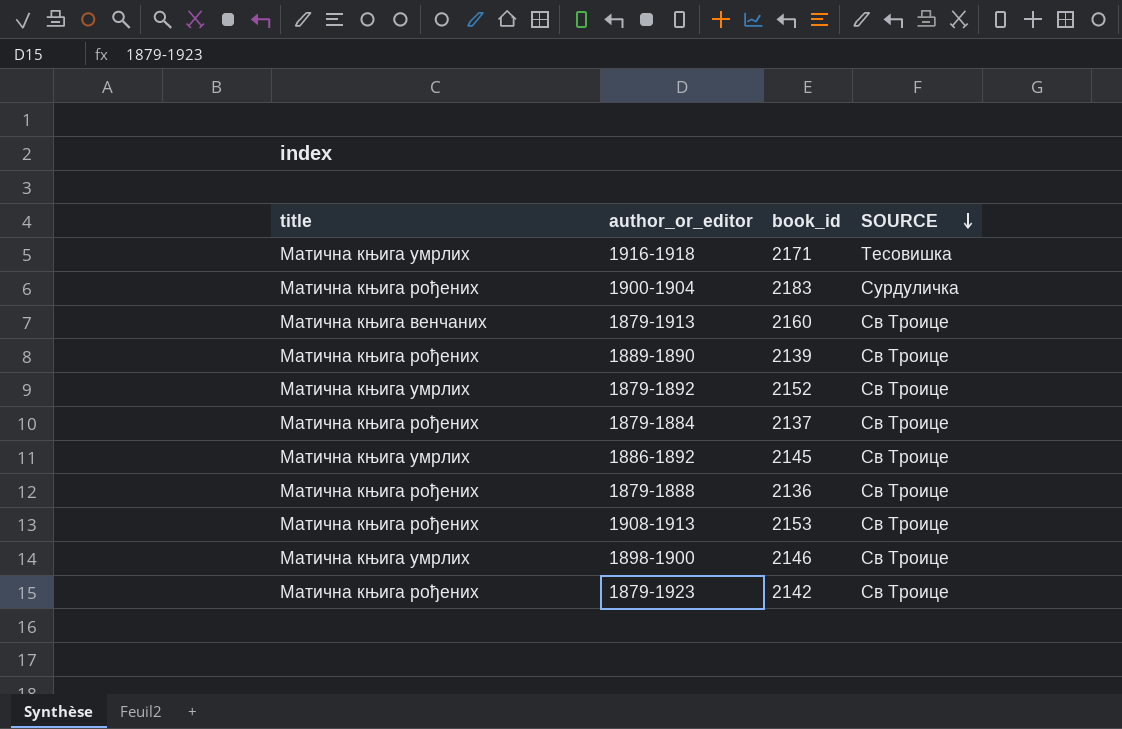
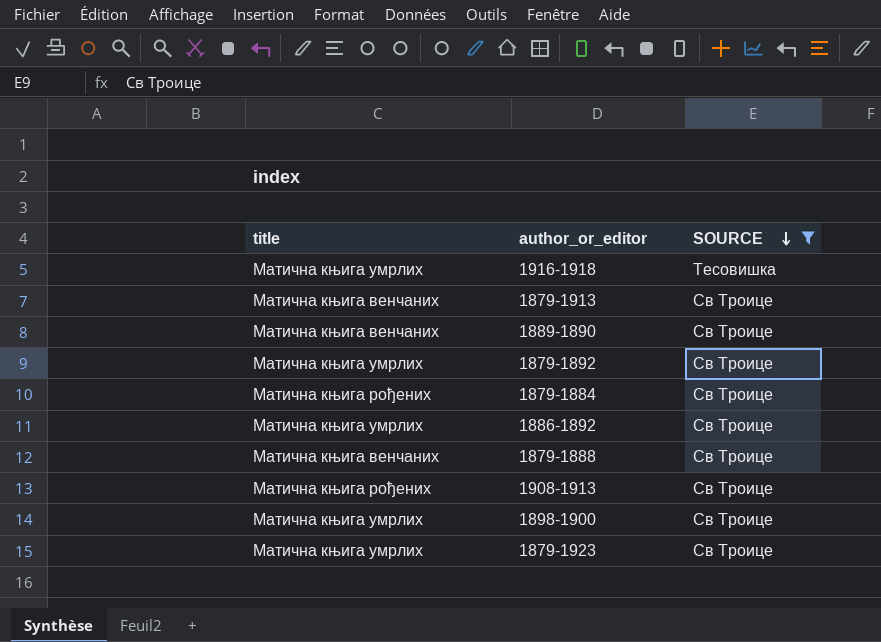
filter: none -> SOURCE != Сурдуличка
column book_id | position: 3 -> none
1889-1890 | title: Матична књига рођених -> Матична књига венчаних
1879-1888 | title: Матична књига рођених -> Матична књига венчаних
1879-1923 | title: Матична књига рођених -> Матична књига умрлих

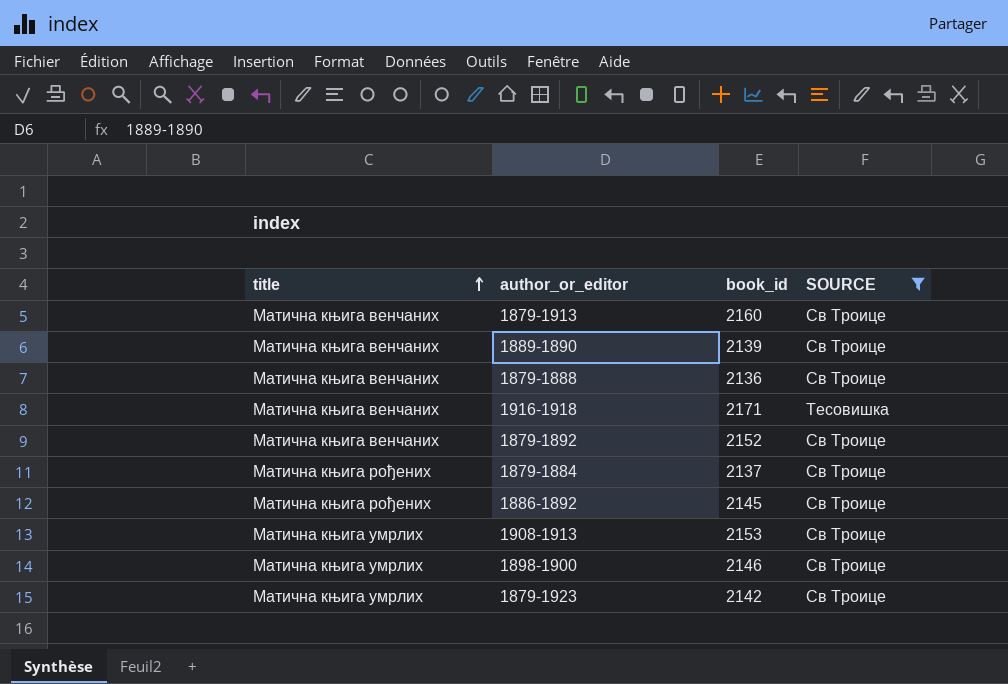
row order: SOURCE descending -> title ascending
column book_id | position: none -> 3
1916-1918 | title: Матична књига умрлих -> Матична књига венчаних
1879-1892 | title: Матична књига умрлих -> Матична књига венчаних
1886-1892 | title: Матична књига умрлих -> Матична књига рођених
1908-1913 | title: Матична књига рођених -> Матична књига умрлих

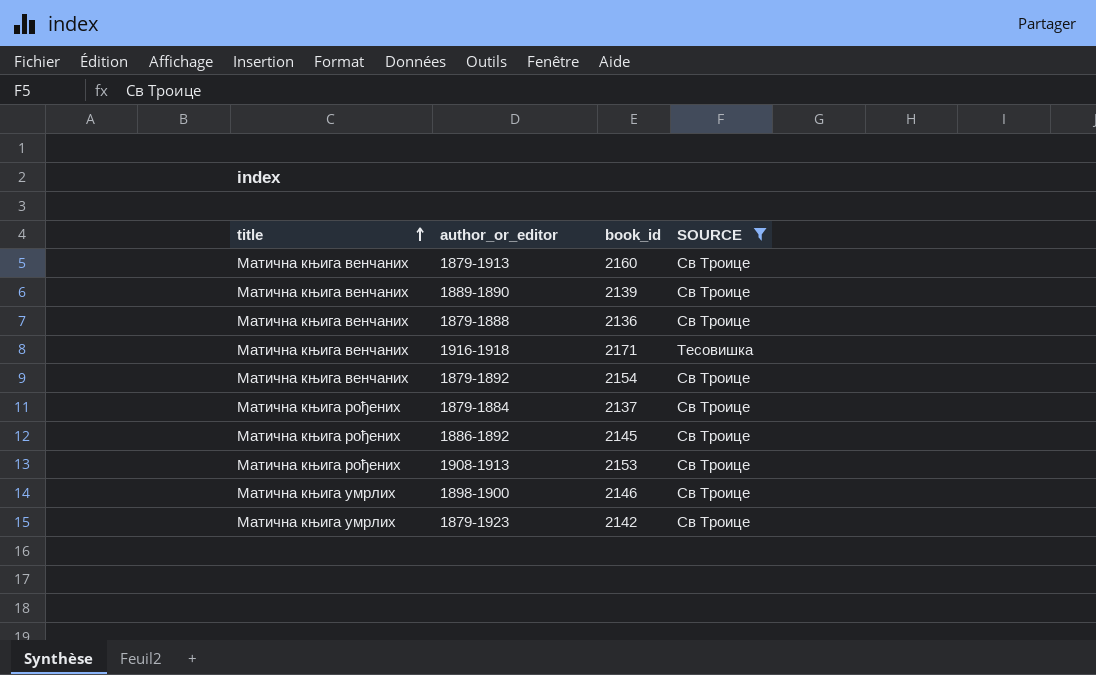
1879-1892 | book_id: 2152 -> 2154
1908-1913 | title: Матична књига умрлих -> Матична књига рођених

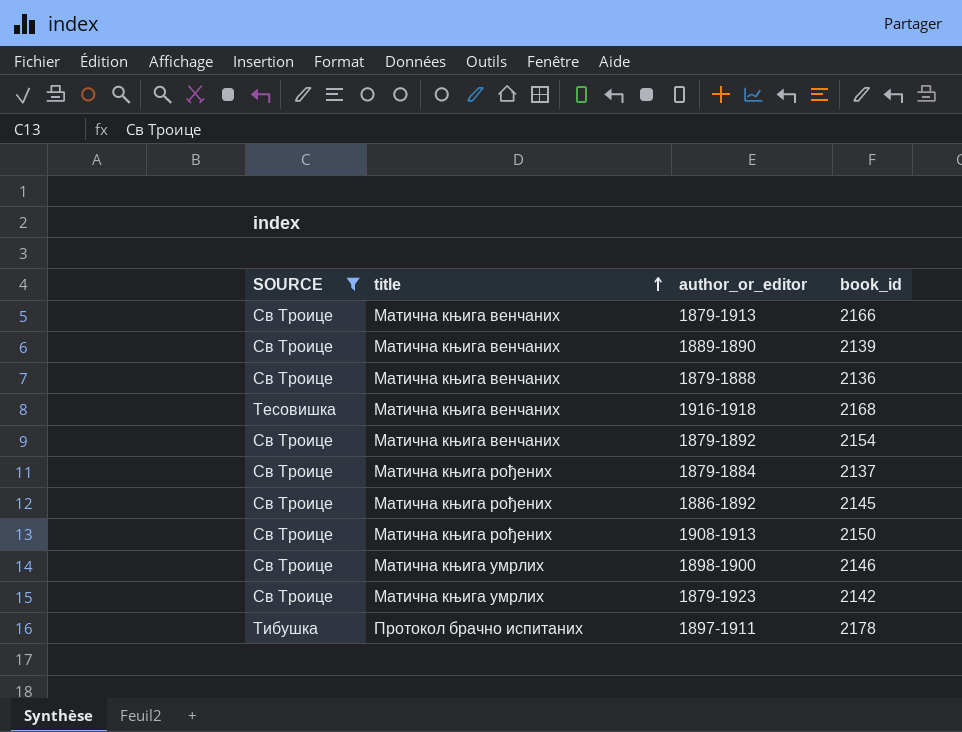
column SOURCE | position: 4 -> 1
1879-1913 | book_id: 2160 -> 2166
1916-1918 | book_id: 2171 -> 2168
1908-1913 | book_id: 2153 -> 2150
row 1897-1911: none -> Тибушка | Протокол брачно испитаних | 2178

